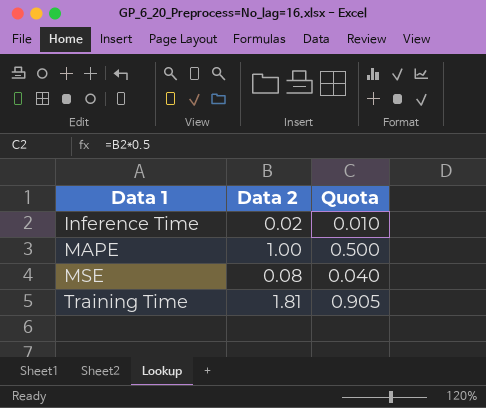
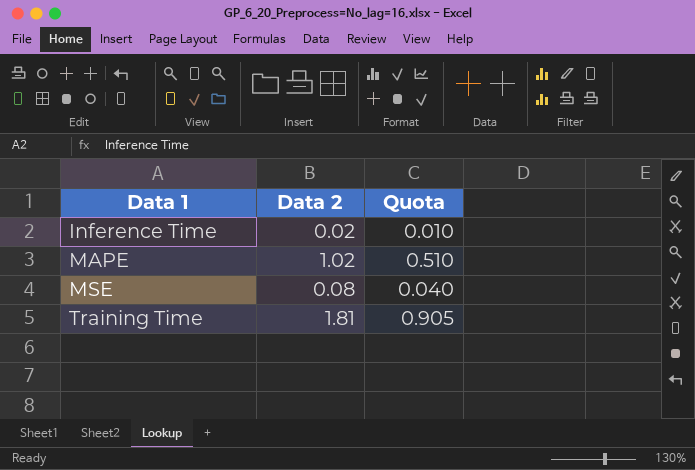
MAPE | Data 2: 1.00 -> 1.02
MAPE | Quota: 0.500 -> 0.510

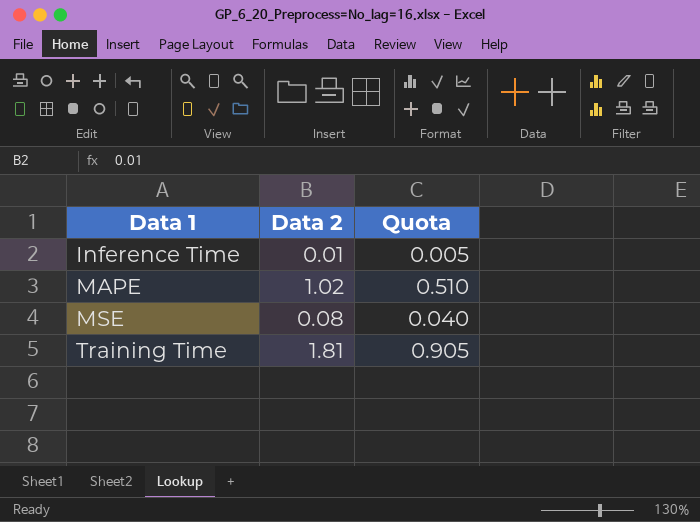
Inference Time | Data 2: 0.02 -> 0.01
Inference Time | Quota: 0.010 -> 0.005

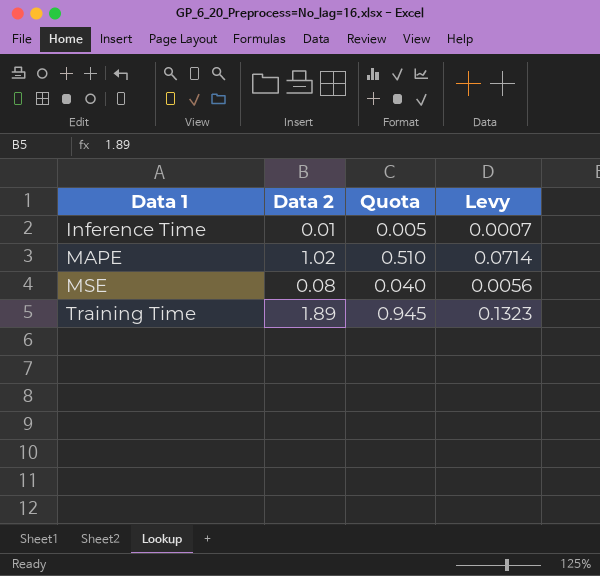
column Levy | formula: none -> [Data 2] * 0.07
Training Time | Data 2: 1.81 -> 1.89
Training Time | Quota: 0.905 -> 0.945

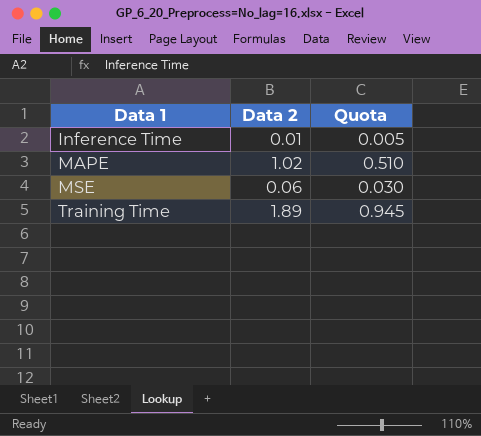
column Levy | formula: [Data 2] * 0.07 -> none
MSE | Data 2: 0.08 -> 0.06
MSE | Quota: 0.040 -> 0.030

